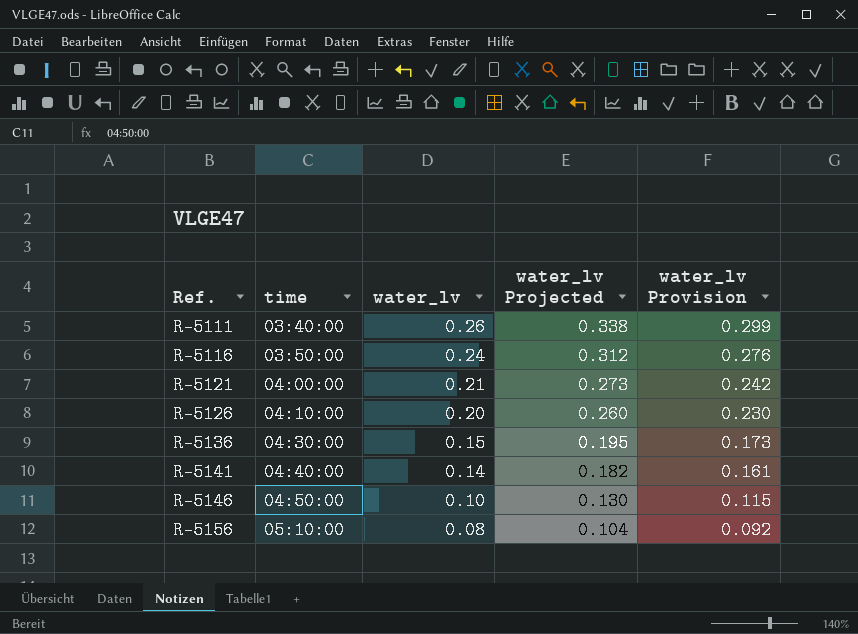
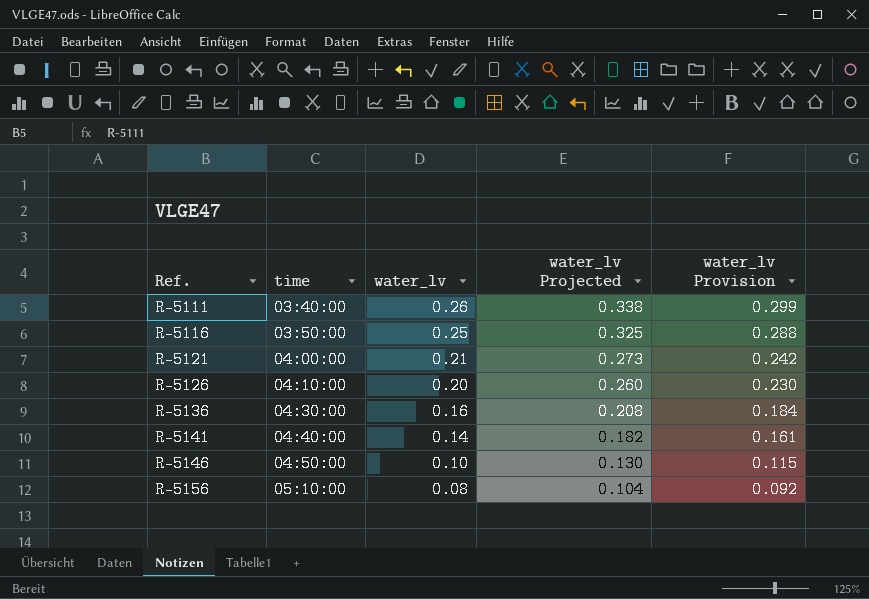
R-5116 | water_lv: 0.24 -> 0.25
R-5116 | water_lv Projected: 0.312 -> 0.325
R-5116 | water_lv Provision: 0.276 -> 0.288
R-5136 | water_lv: 0.15 -> 0.16
R-5136 | water_lv Projected: 0.195 -> 0.208
R-5136 | water_lv Provision: 0.173 -> 0.184

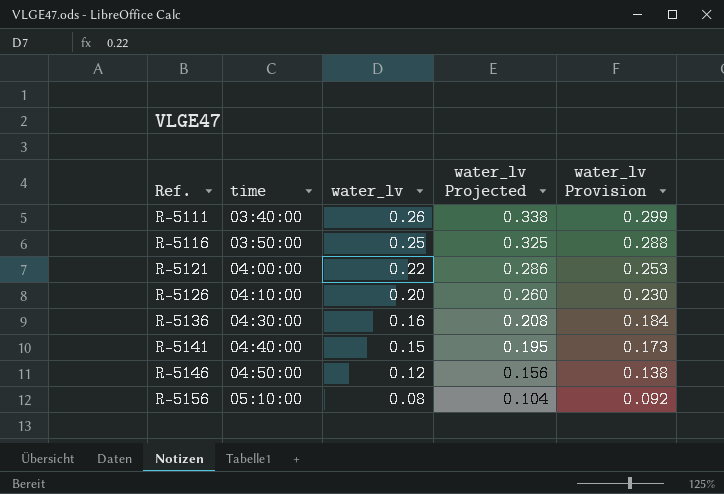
R-5121 | water_lv: 0.21 -> 0.22
R-5121 | water_lv Projected: 0.273 -> 0.286
R-5121 | water_lv Provision: 0.242 -> 0.253
R-5141 | water_lv: 0.14 -> 0.15
R-5141 | water_lv Projected: 0.182 -> 0.195
R-5141 | water_lv Provision: 0.161 -> 0.173
R-5146 | water_lv: 0.10 -> 0.12
R-5146 | water_lv Projected: 0.130 -> 0.156
R-5146 | water_lv Provision: 0.115 -> 0.138

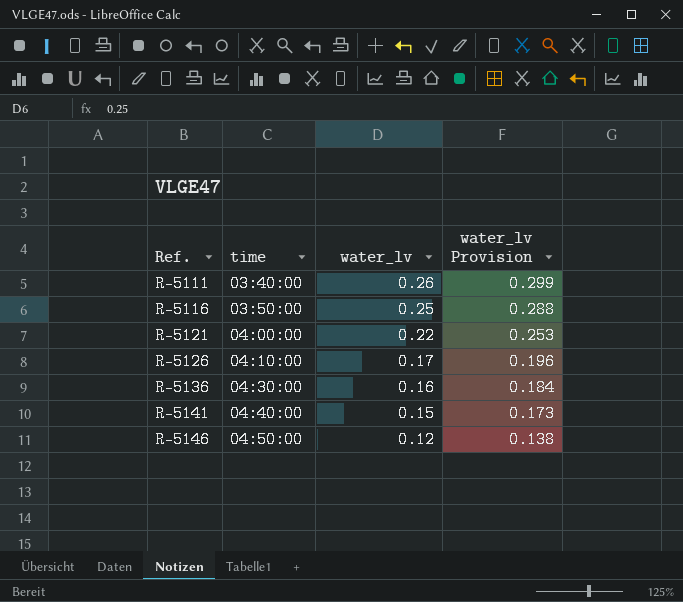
column water_lv Projected | formula: [water_lv] * 1.3 -> none
row R-5156: 05:10:00 | 0.08 | 0.104 | 0.092 -> none
R-5126 | water_lv: 0.20 -> 0.17
R-5126 | water_lv Provision: 0.230 -> 0.196

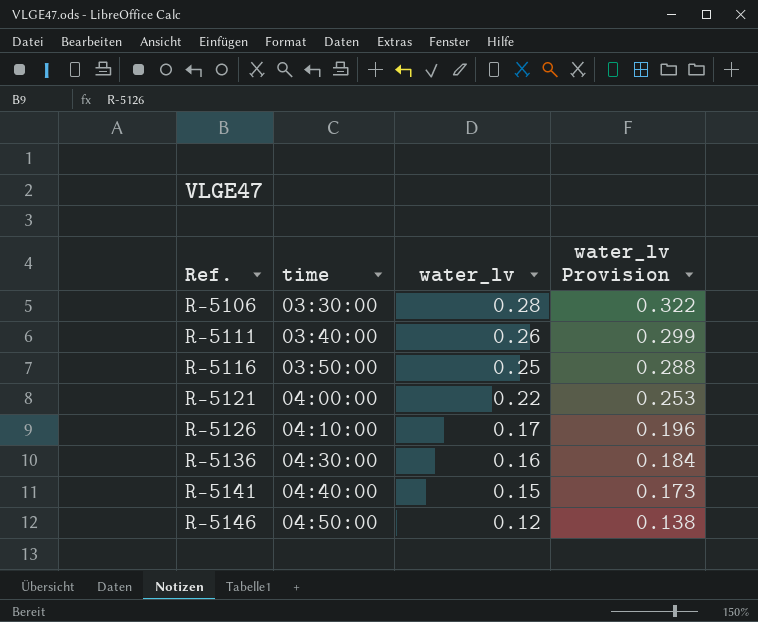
row R-5106: none -> 03:30:00 | 0.28 | 0.322

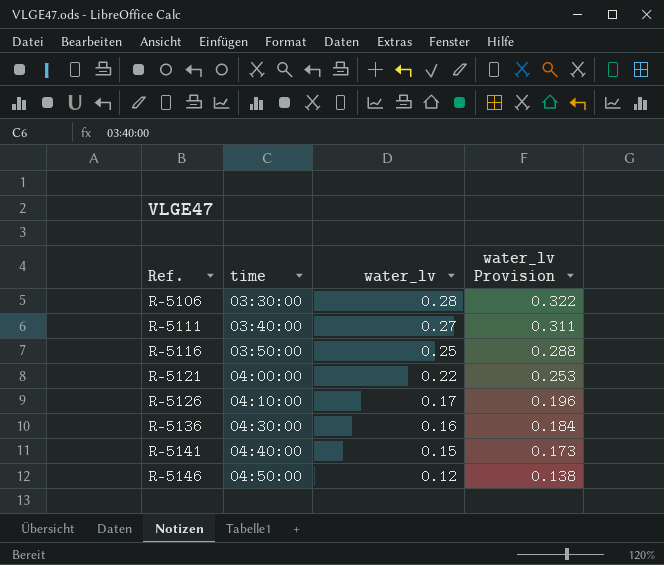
R-5111 | water_lv: 0.26 -> 0.27
R-5111 | water_lv Provision: 0.299 -> 0.311

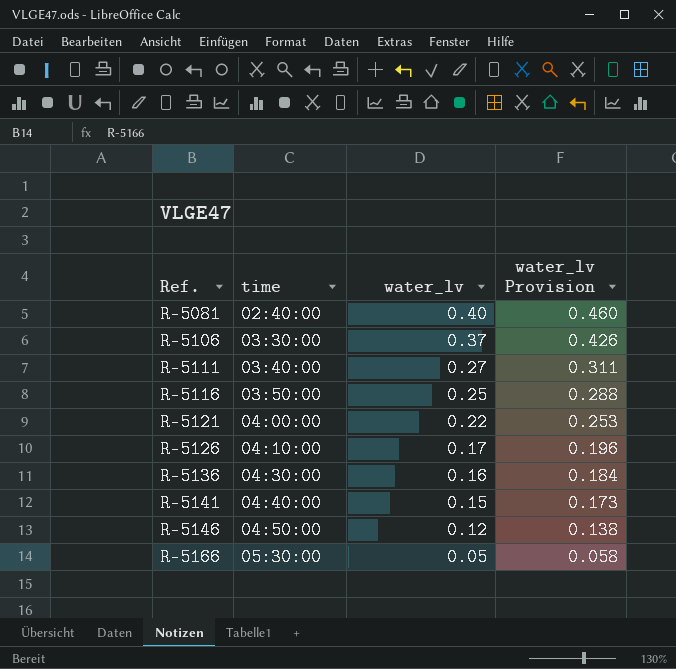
row R-5081: none -> 02:40:00 | 0.40 | 0.460
R-5106 | water_lv: 0.28 -> 0.37
R-5106 | water_lv Provision: 0.322 -> 0.426
row R-5166: none -> 05:30:00 | 0.05 | 0.058

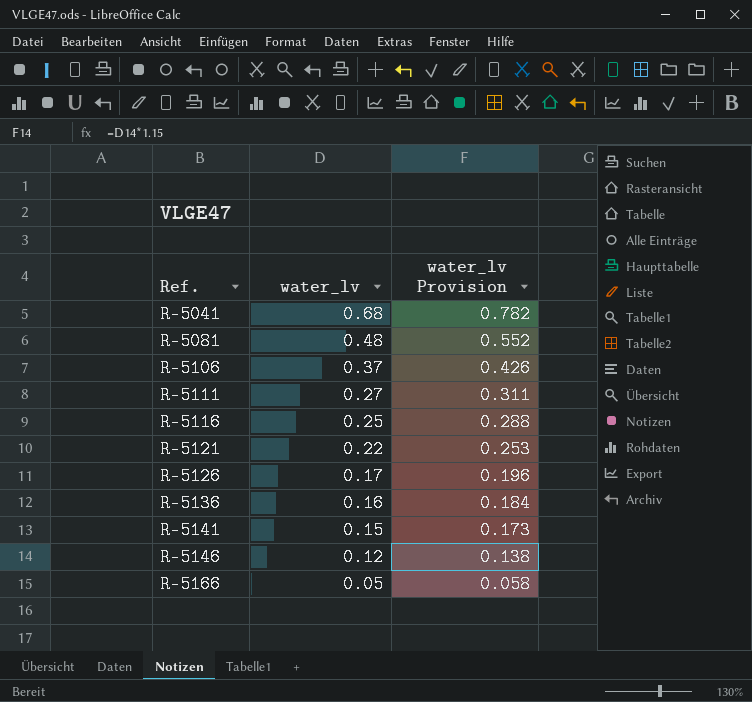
column time | position: 2 -> none
row R-5041: none -> 0.68 | 0.782
R-5081 | water_lv: 0.40 -> 0.48
R-5081 | water_lv Provision: 0.460 -> 0.552

